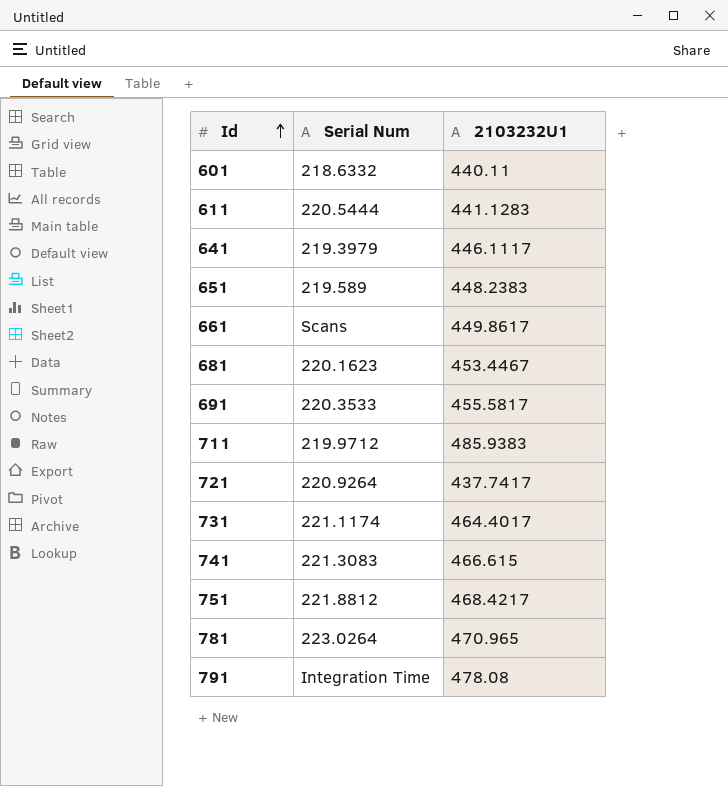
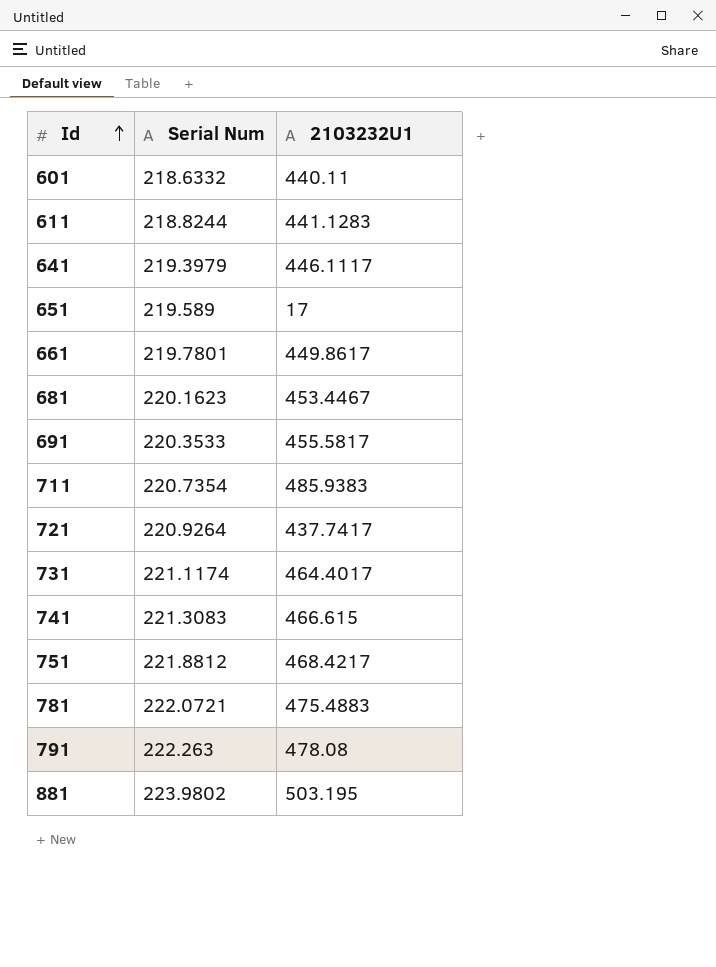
611 | Serial Num: 220.5444 -> 218.8244
651 | 2103232U1: 448.2383 -> 17
661 | Serial Num: Scans -> 219.7801
711 | Serial Num: 219.9712 -> 220.7354
781 | Serial Num: 223.0264 -> 222.0721
781 | 2103232U1: 470.965 -> 475.4883
791 | Serial Num: Integration Time -> 222.263
row 881: none -> 223.9802 | 503.195

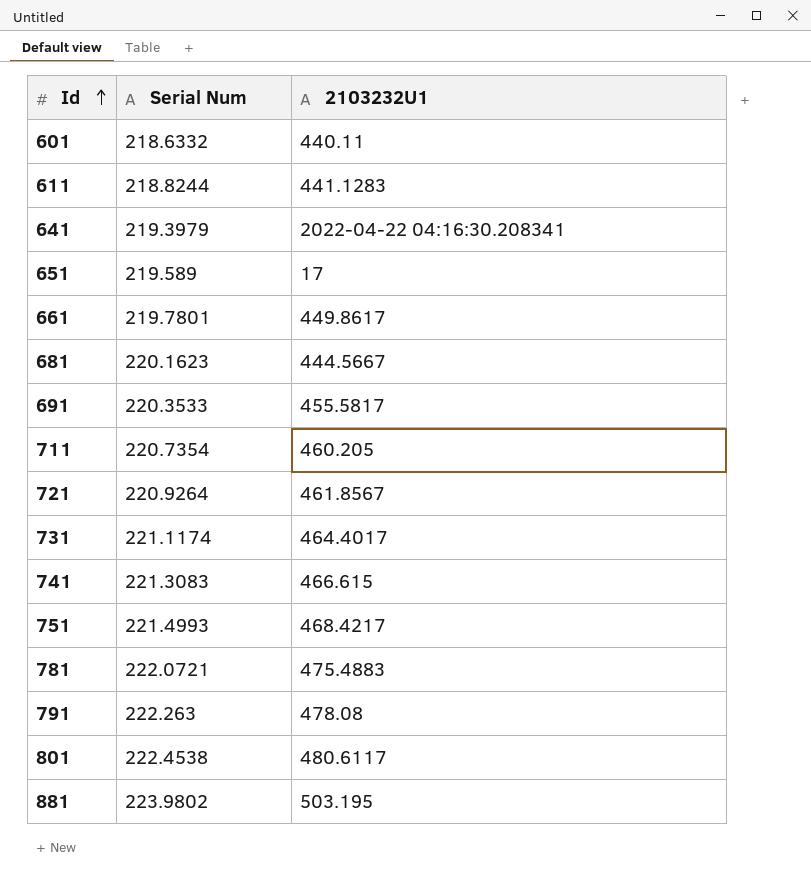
641 | 2103232U1: 446.1117 -> 2022-04-22 04:16:30.208341
681 | 2103232U1: 453.4467 -> 444.5667
711 | 2103232U1: 485.9383 -> 460.205
721 | 2103232U1: 437.7417 -> 461.8567
751 | Serial Num: 221.8812 -> 221.4993
row 801: none -> 222.4538 | 480.6117

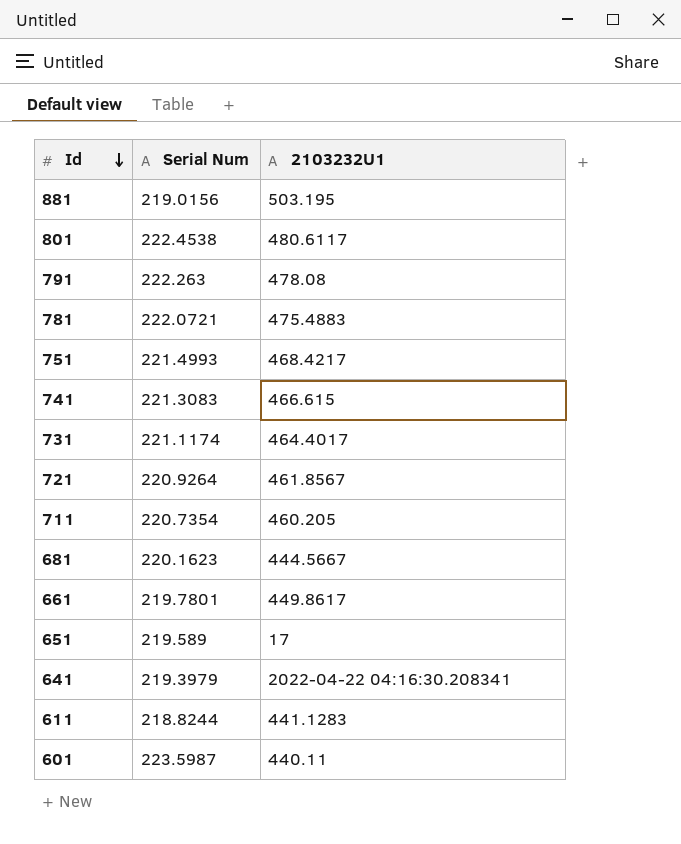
row order: Id ascending -> Id descending
row 691: 220.3533 | 455.5817 -> none
881 | Serial Num: 223.9802 -> 219.0156
601 | Serial Num: 218.6332 -> 223.5987

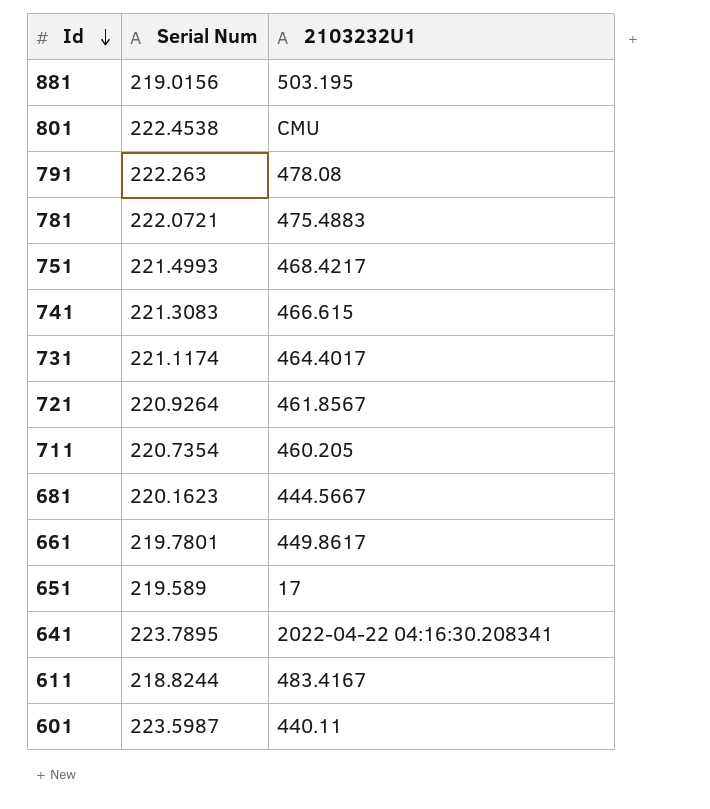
801 | 2103232U1: 480.6117 -> CMU
641 | Serial Num: 219.3979 -> 223.7895
611 | 2103232U1: 441.1283 -> 483.4167

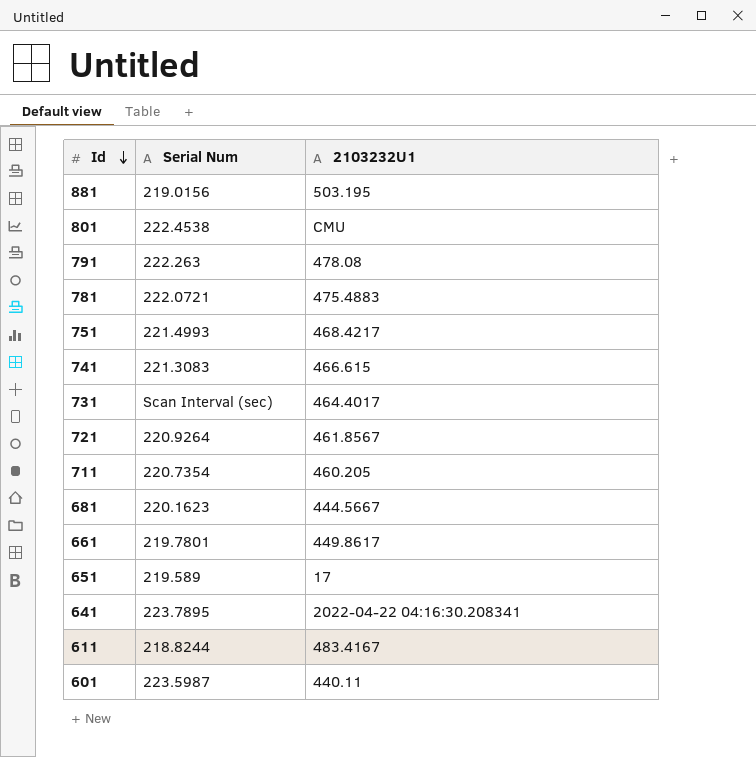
731 | Serial Num: 221.1174 -> Scan Interval (sec)

